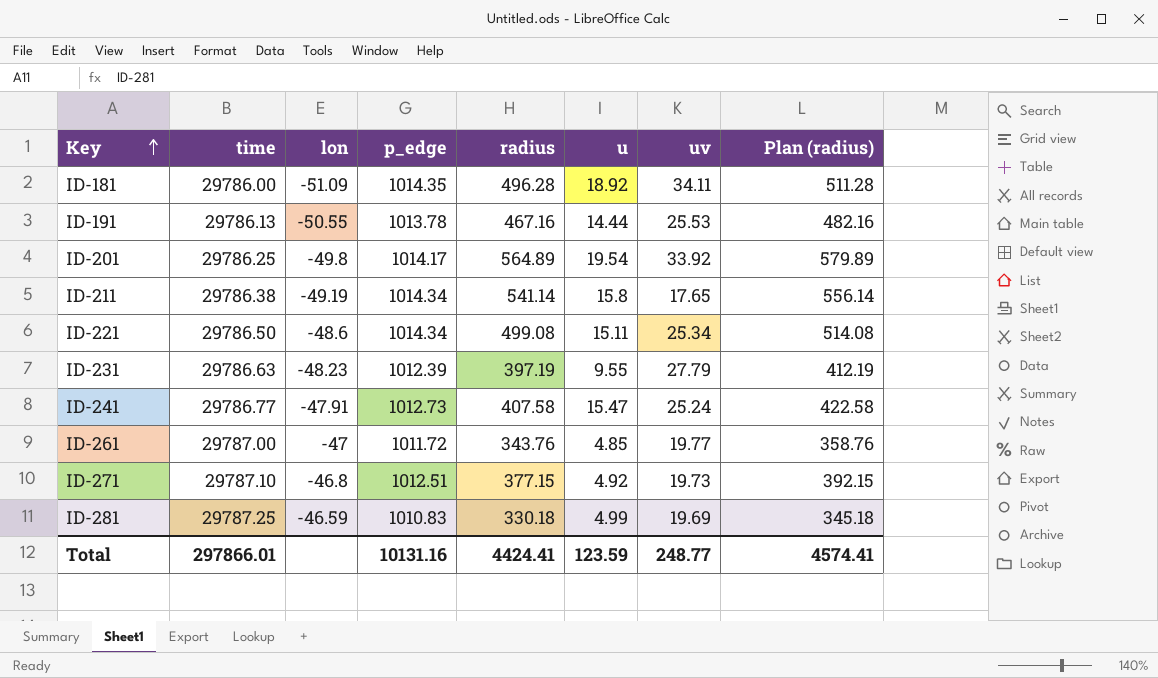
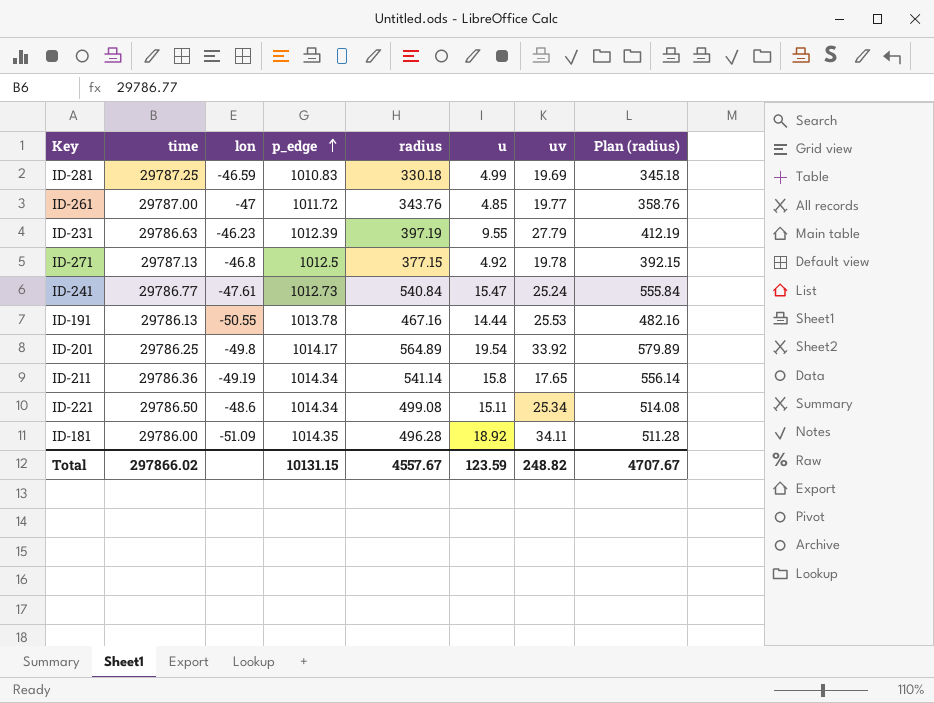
row order: Key ascending -> p_edge ascending
ID-231 | lon: -48.23 -> -46.23
ID-271 | time: 29787.10 -> 29787.13
ID-271 | p_edge: 1012.51 -> 1012.5
ID-271 | uv: 19.73 -> 19.78
ID-241 | lon: -47.91 -> -47.61
ID-241 | radius: 407.58 -> 540.84
ID-241 | Plan (radius): 422.58 -> 555.84
ID-211 | time: 29786.38 -> 29786.36
Total | time: 297866.01 -> 297866.02
Total | p_edge: 10131.16 -> 10131.15
Total | radius: 4424.41 -> 4557.67
Total | uv: 248.77 -> 248.82
Total | Plan (radius): 4574.41 -> 4707.67

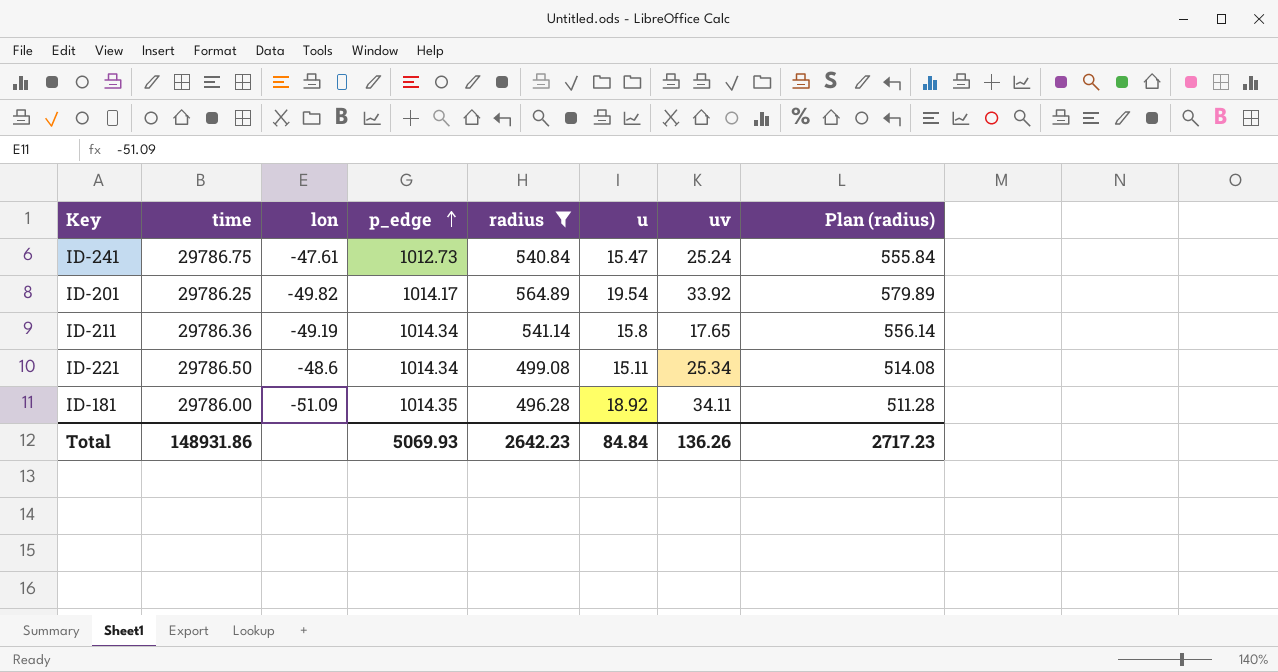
filter: none -> radius >= 496.28
ID-241 | time: 29786.77 -> 29786.75
ID-201 | lon: -49.8 -> -49.82
Total | time: 297866.02 -> 148931.86
Total | p_edge: 10131.15 -> 5069.93
Total | radius: 4557.67 -> 2642.23
Total | u: 123.59 -> 84.84
Total | uv: 248.82 -> 136.26
Total | Plan (radius): 4707.67 -> 2717.23

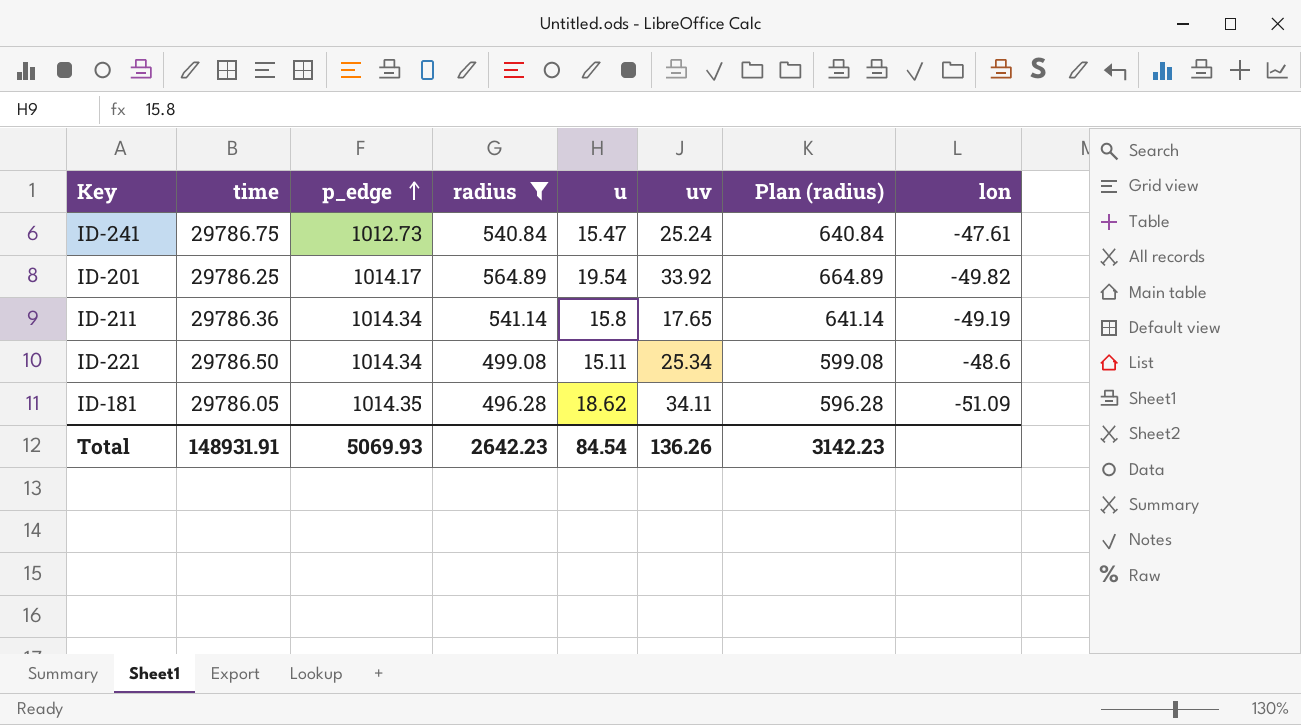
column Plan (radius) | formula: [radius] + 15 -> [radius] + 100
column lon | position: 3 -> 8
ID-181 | time: 29786.00 -> 29786.05
ID-181 | u: 18.92 -> 18.62
Total | time: 148931.86 -> 148931.91
Total | u: 84.84 -> 84.54
Total | Plan (radius): 2717.23 -> 3142.23

